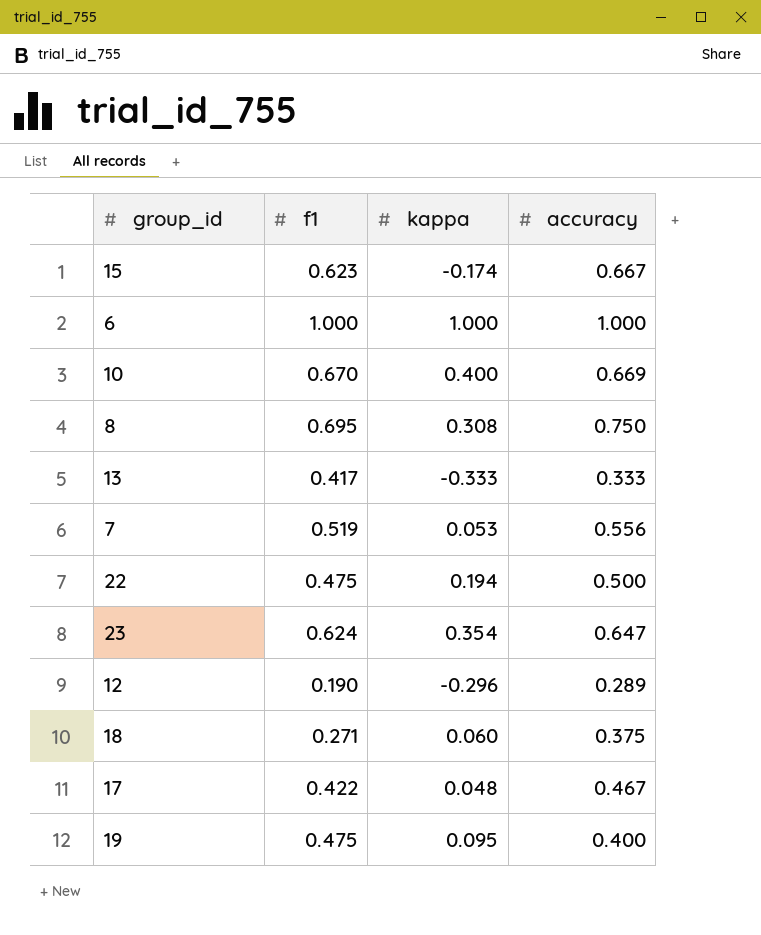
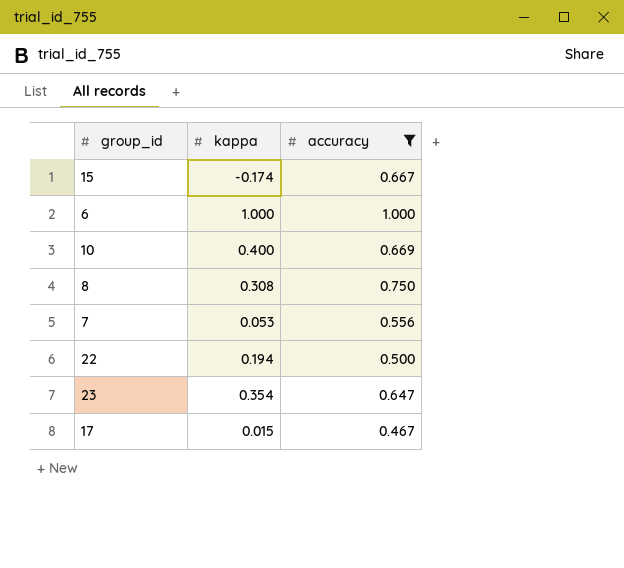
filter: none -> accuracy >= 0.467
column f1 | position: 2 -> none
17 | kappa: 0.048 -> 0.015

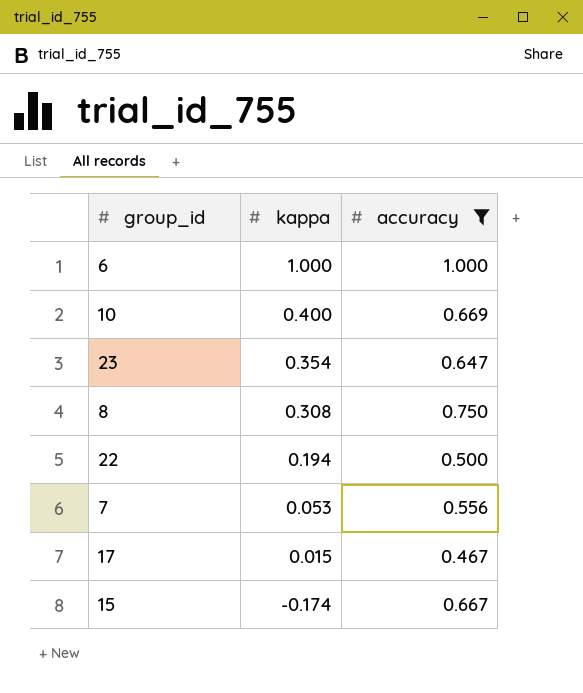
row order: none -> kappa descending

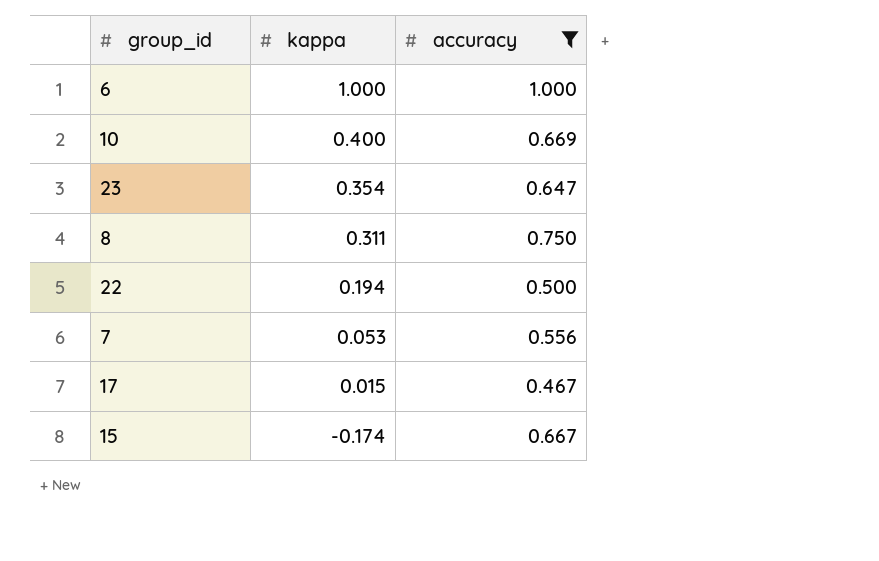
8 | kappa: 0.308 -> 0.311

